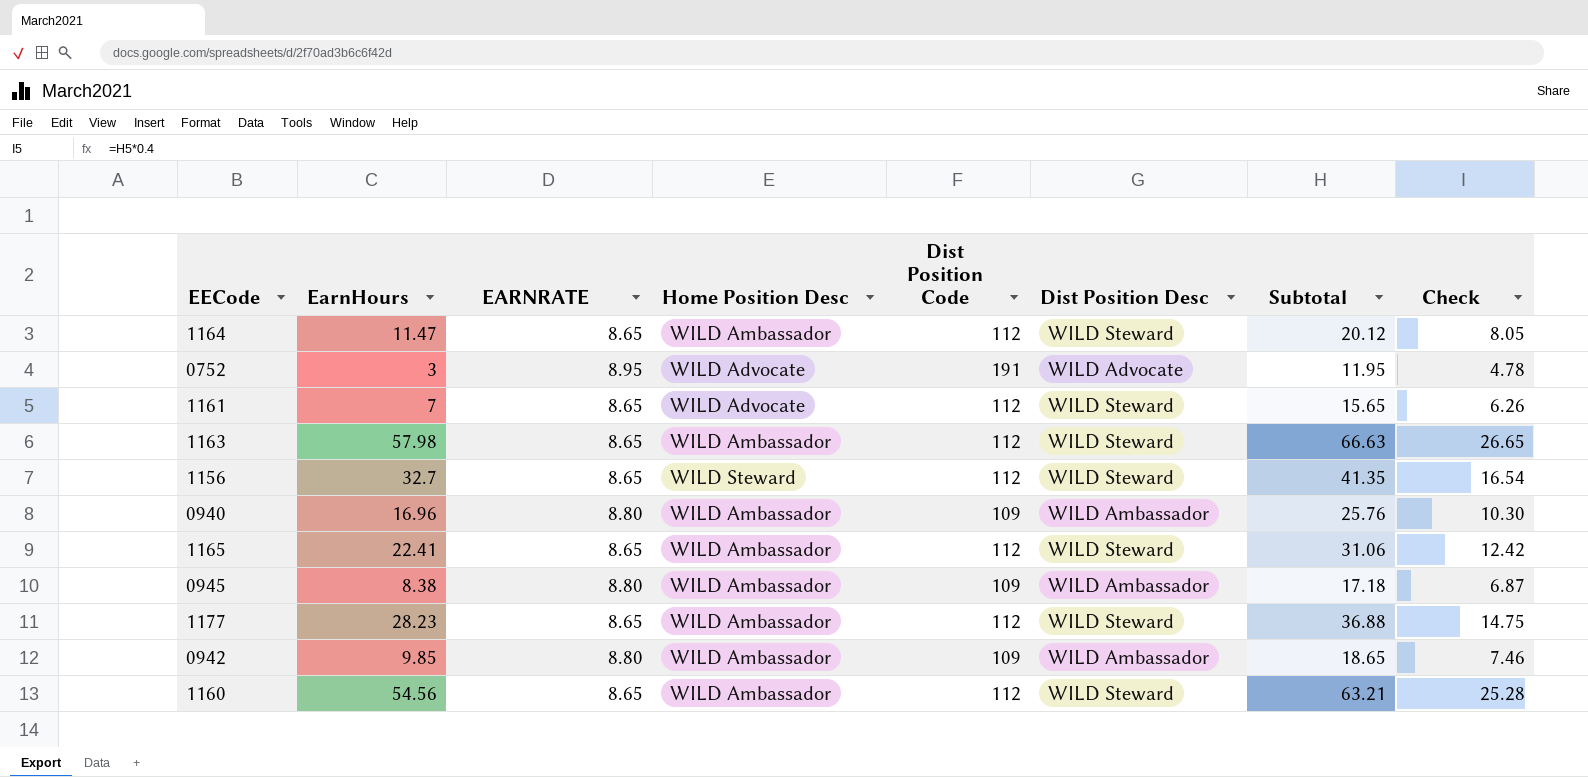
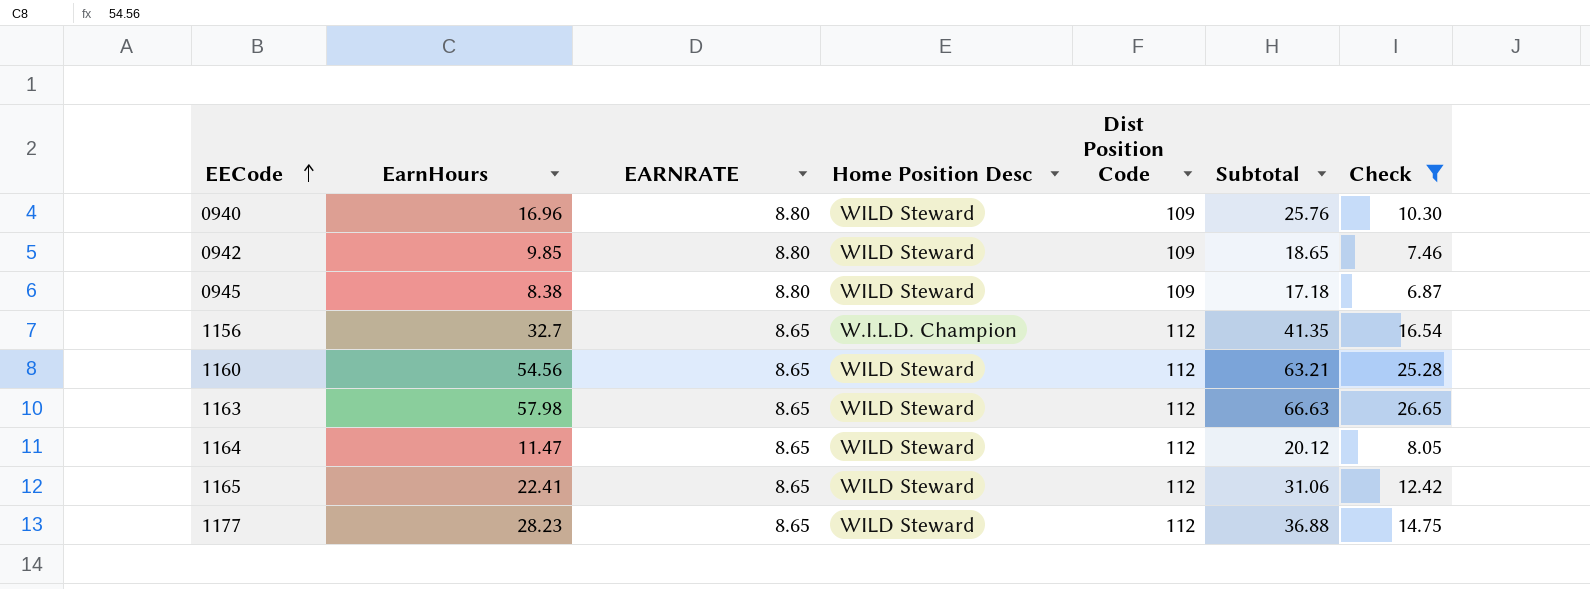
filter: none -> Check >= 6.87
row order: none -> EECode ascending
column Dist Position Desc | position: 6 -> none
0940 | Home Position Desc: WILD Ambassador -> WILD Steward
0942 | Home Position Desc: WILD Ambassador -> WILD Steward
0945 | Home Position Desc: WILD Ambassador -> WILD Steward
1156 | Home Position Desc: WILD Steward -> W.I.L.D. Champion
1160 | Home Position Desc: WILD Ambassador -> WILD Steward
1163 | Home Position Desc: WILD Ambassador -> WILD Steward
1164 | Home Position Desc: WILD Ambassador -> WILD Steward
1165 | Home Position Desc: WILD Ambassador -> WILD Steward
1177 | Home Position Desc: WILD Ambassador -> WILD Steward

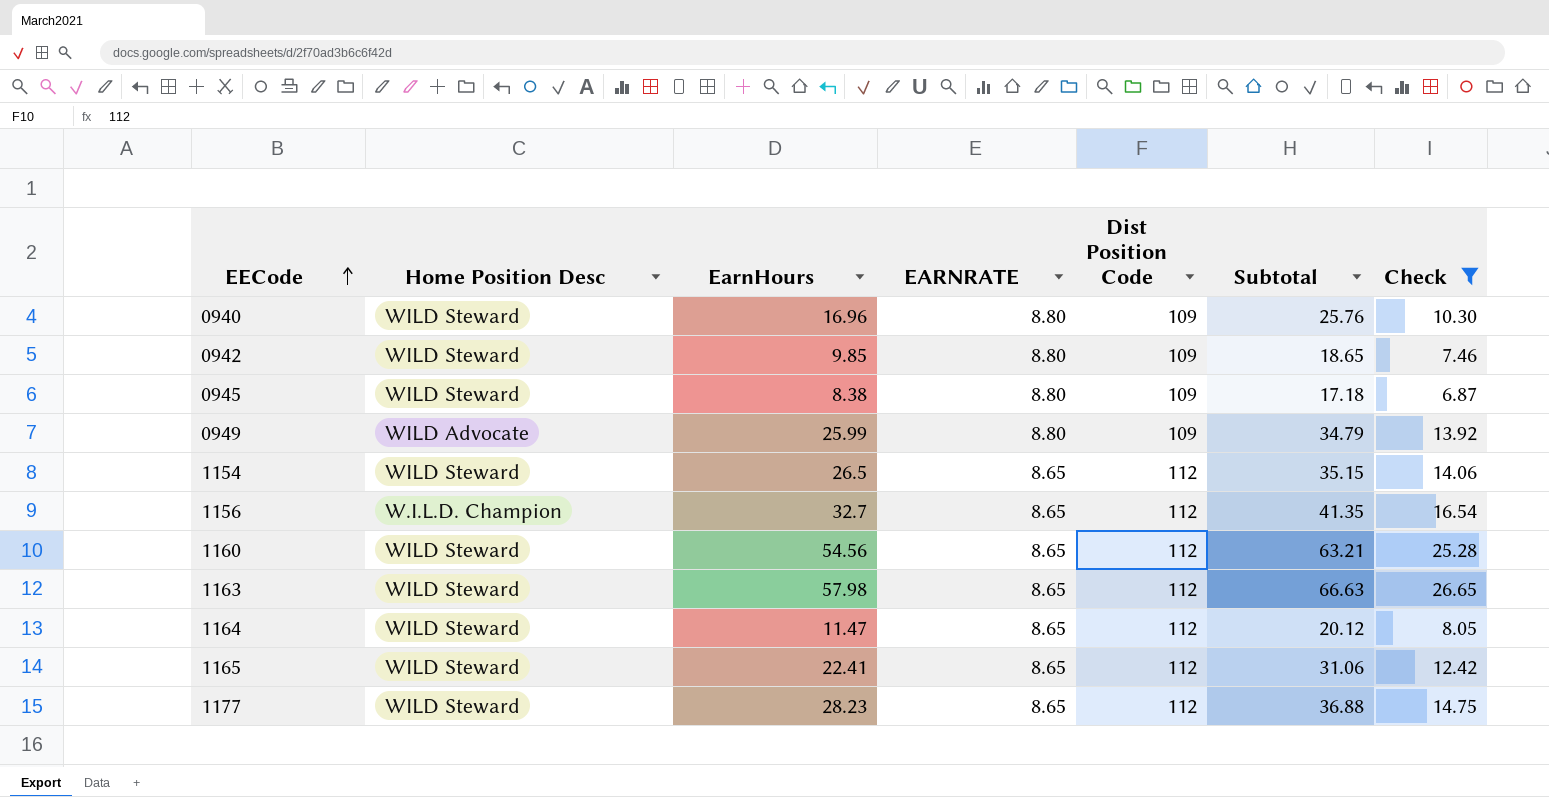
column Home Position Desc | position: 4 -> 2
row 0949: none -> WILD Advocate | 25.99 | 8.80 | 109 | 34.79 | 13.92
row 1154: none -> WILD Steward | 26.5 | 8.65 | 112 | 35.15 | 14.06

